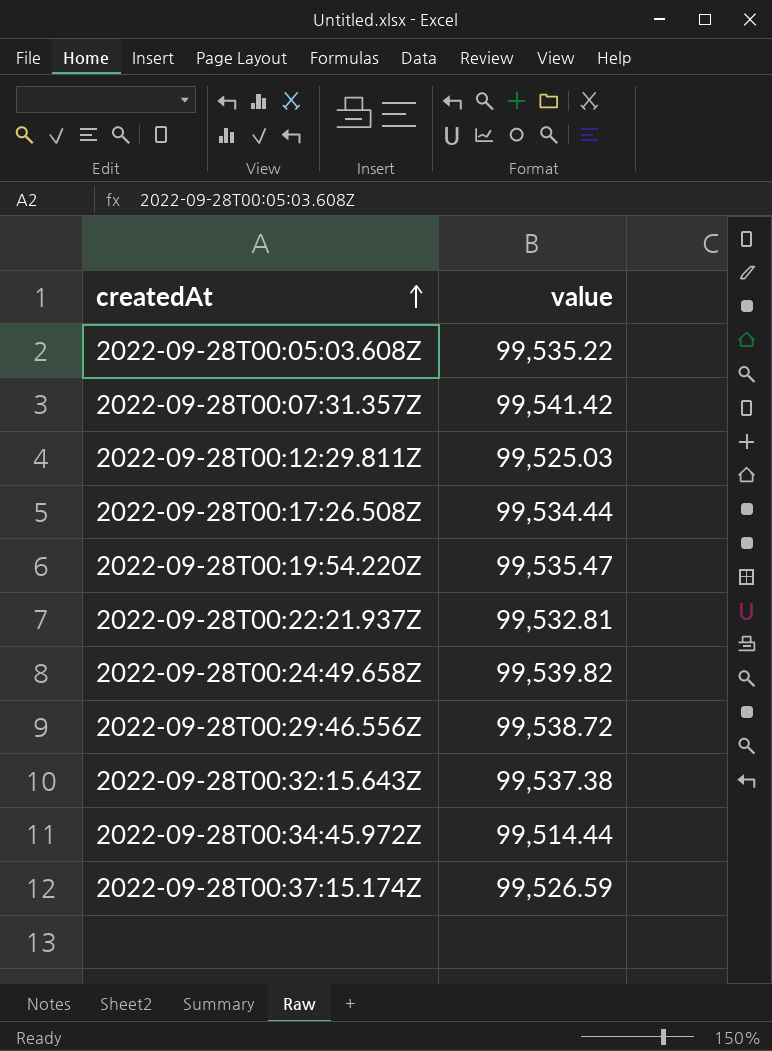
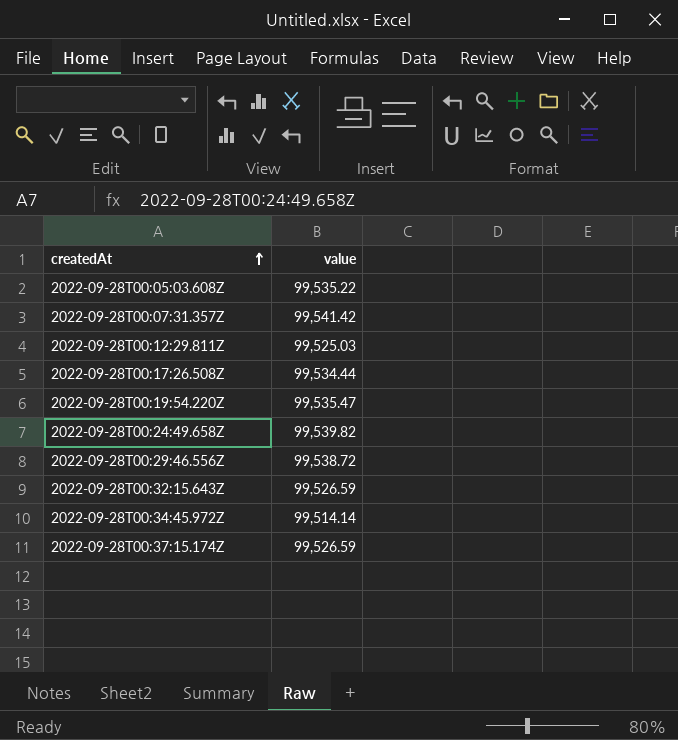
row 2022-09-28T00:22:21.937Z: 99,532.81 -> none
2022-09-28T00:32:15.643Z | value: 99,537.38 -> 99,526.59
2022-09-28T00:34:45.972Z | value: 99,514.44 -> 99,514.14

